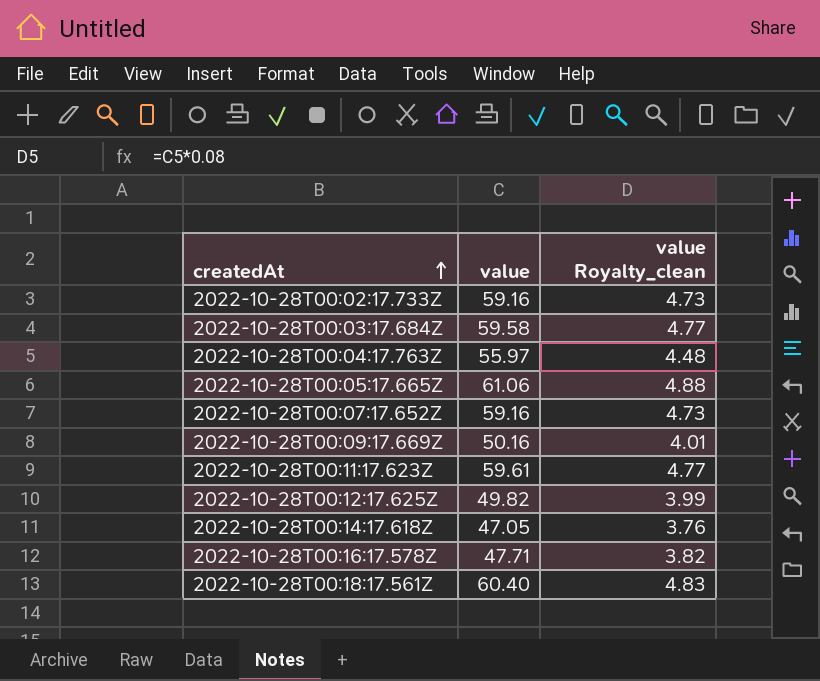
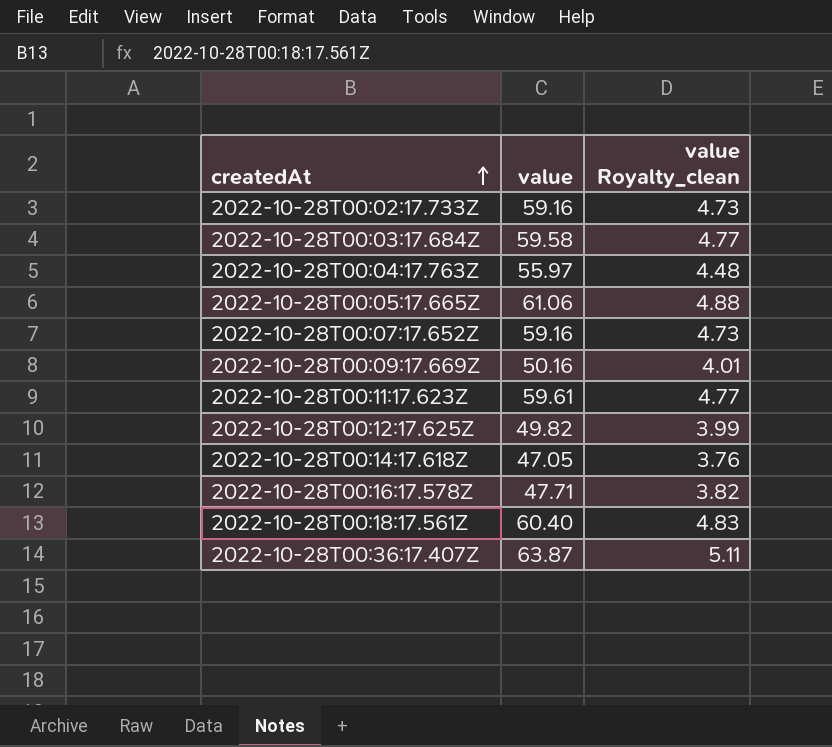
row 2022-10-28T00:36:17.407Z: none -> 63.87 | 5.11

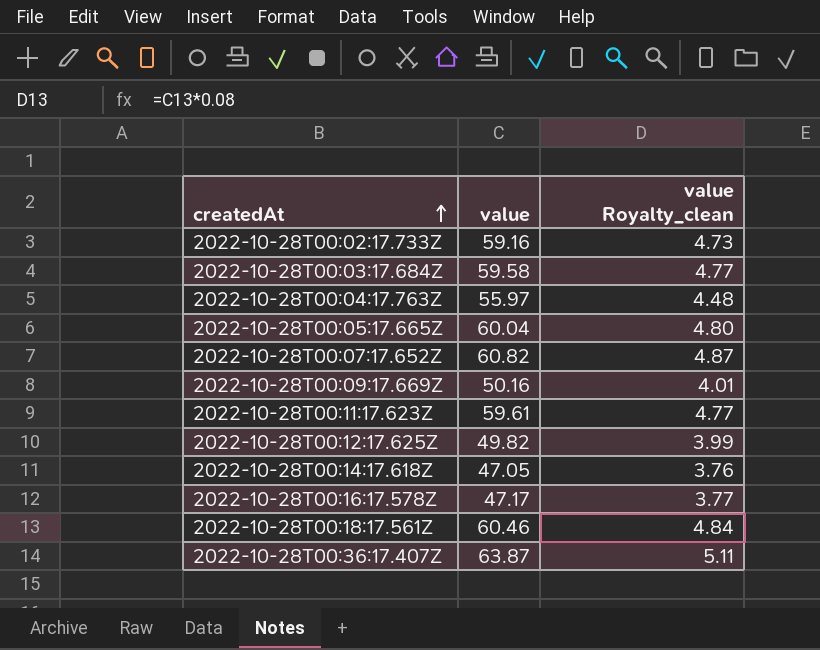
2022-10-28T00:05:17.665Z | value: 61.06 -> 60.04
2022-10-28T00:05:17.665Z | value Royalty_clean: 4.88 -> 4.80
2022-10-28T00:07:17.652Z | value: 59.16 -> 60.82
2022-10-28T00:07:17.652Z | value Royalty_clean: 4.73 -> 4.87
2022-10-28T00:16:17.578Z | value: 47.71 -> 47.17
2022-10-28T00:16:17.578Z | value Royalty_clean: 3.82 -> 3.77
2022-10-28T00:18:17.561Z | value: 60.40 -> 60.46
2022-10-28T00:18:17.561Z | value Royalty_clean: 4.83 -> 4.84

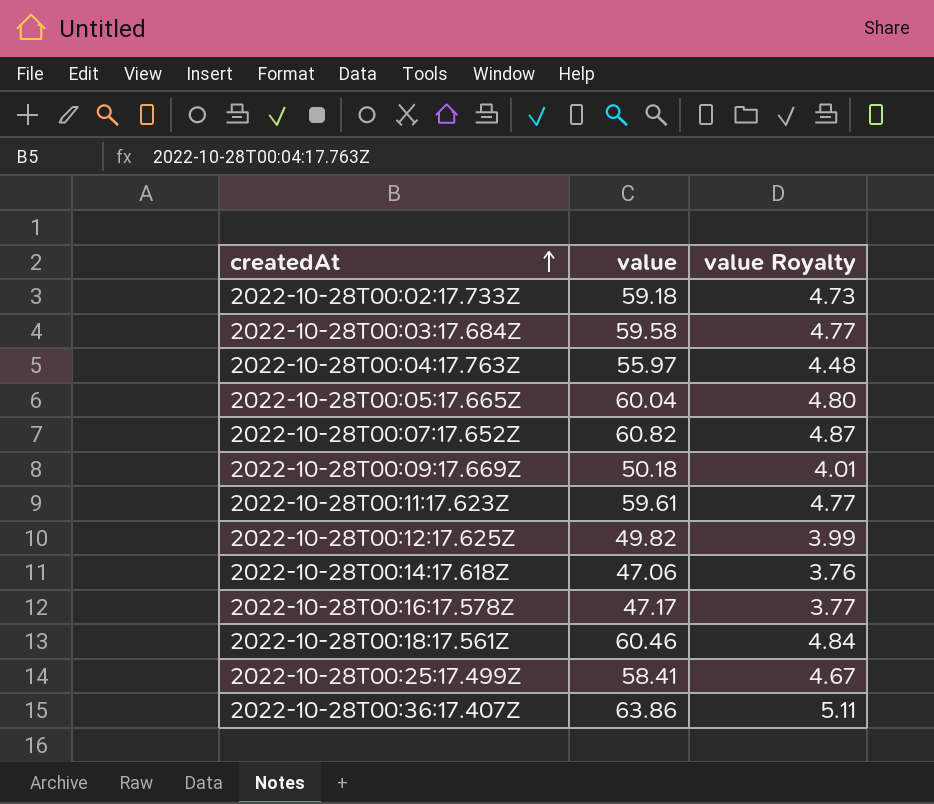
column name: value Royalty_clean -> value Royalty
2022-10-28T00:02:17.733Z | value: 59.16 -> 59.18
2022-10-28T00:09:17.669Z | value: 50.16 -> 50.18
2022-10-28T00:14:17.618Z | value: 47.05 -> 47.06
row 2022-10-28T00:25:17.499Z: none -> 58.41 | 4.67
2022-10-28T00:36:17.407Z | value: 63.87 -> 63.86

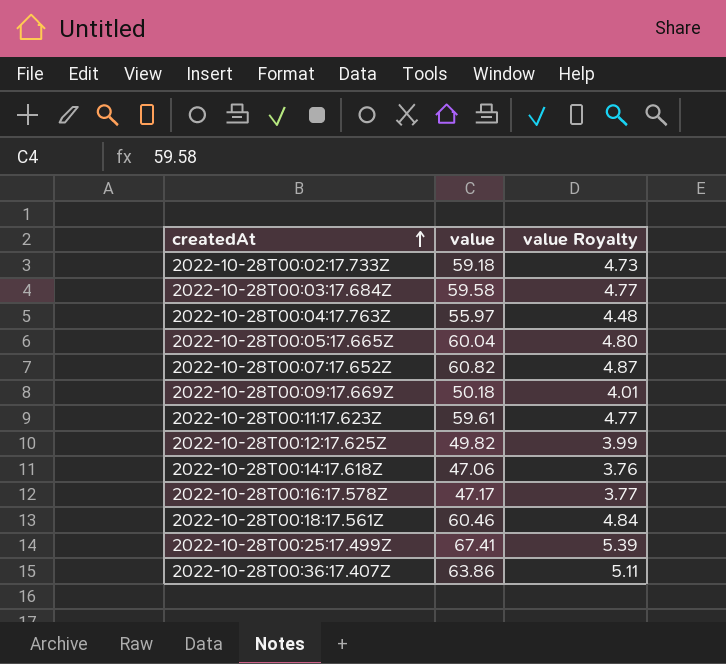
2022-10-28T00:25:17.499Z | value: 58.41 -> 67.41
2022-10-28T00:25:17.499Z | value Royalty: 4.67 -> 5.39

